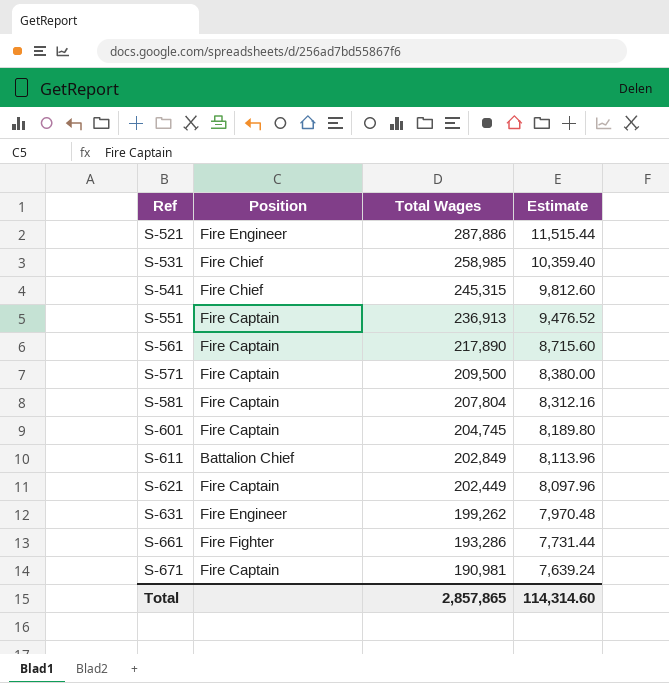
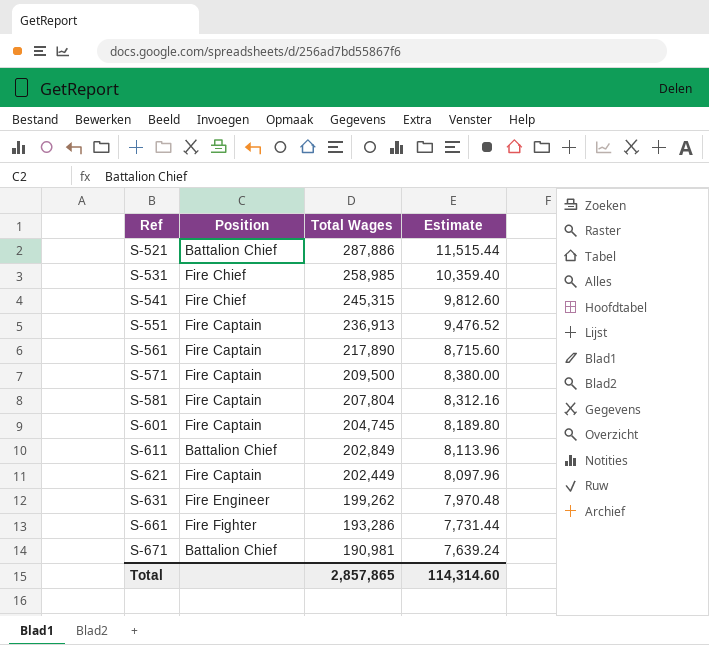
S-521 | Position: Fire Engineer -> Battalion Chief
S-671 | Position: Fire Captain -> Battalion Chief

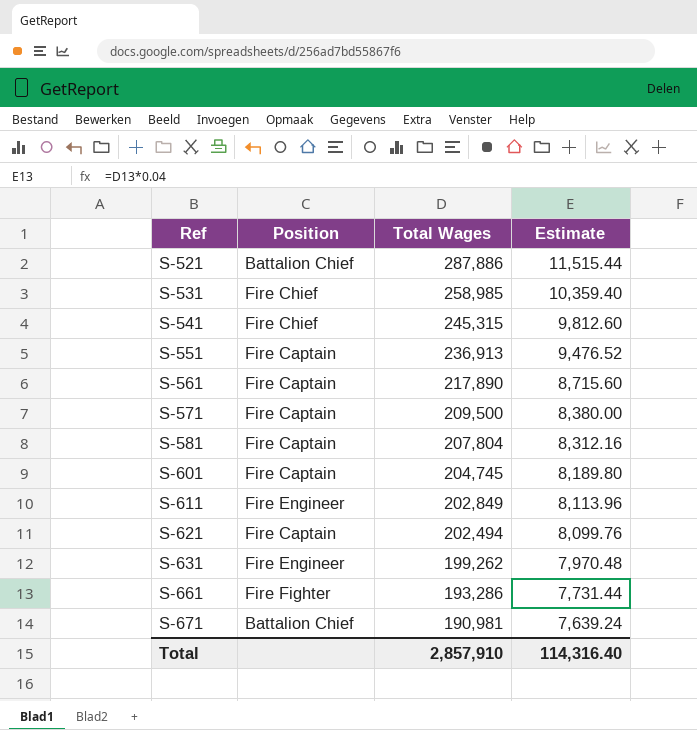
S-611 | Position: Battalion Chief -> Fire Engineer
S-621 | Total Wages: 202,449 -> 202,494
S-621 | Estimate: 8,097.96 -> 8,099.76
Total | Total Wages: 2,857,865 -> 2,857,910
Total | Estimate: 114,314.60 -> 114,316.40

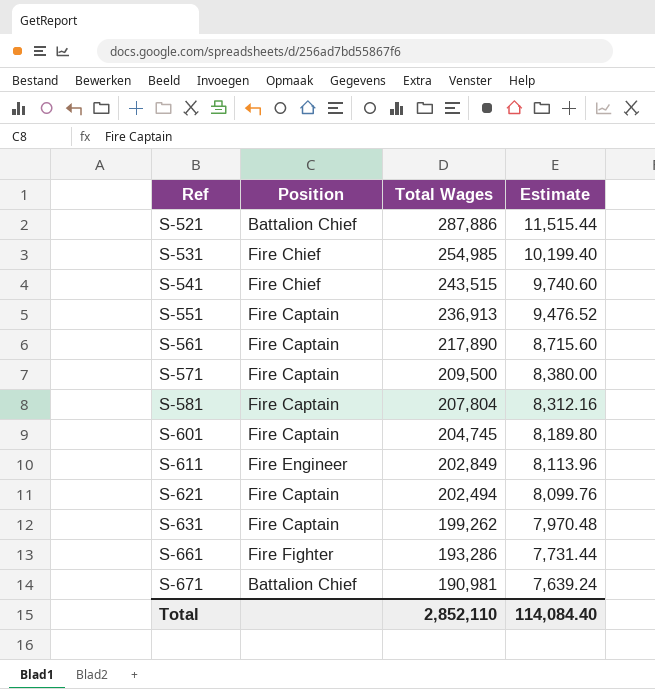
S-531 | Total Wages: 258,985 -> 254,985
S-531 | Estimate: 10,359.40 -> 10,199.40
S-541 | Total Wages: 245,315 -> 243,515
S-541 | Estimate: 9,812.60 -> 9,740.60
S-631 | Position: Fire Engineer -> Fire Captain
Total | Total Wages: 2,857,910 -> 2,852,110
Total | Estimate: 114,316.40 -> 114,084.40

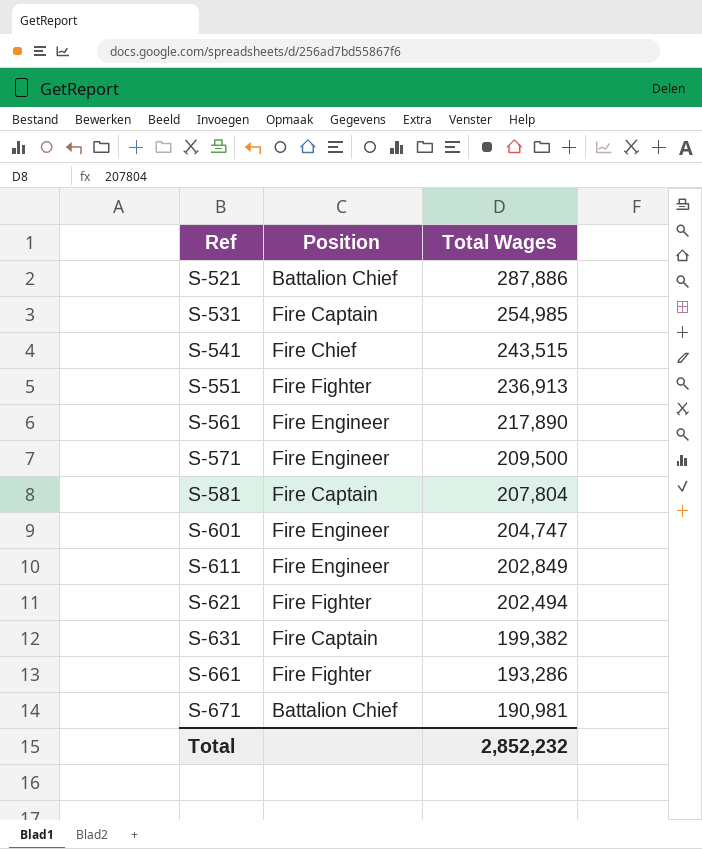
column Estimate | formula: [Total Wages] * 0.04 -> none
S-531 | Position: Fire Chief -> Fire Captain
S-551 | Position: Fire Captain -> Fire Fighter
S-561 | Position: Fire Captain -> Fire Engineer
S-571 | Position: Fire Captain -> Fire Engineer
S-601 | Position: Fire Captain -> Fire Engineer
S-601 | Total Wages: 204,745 -> 204,747
S-621 | Position: Fire Captain -> Fire Fighter
S-631 | Total Wages: 199,262 -> 199,382
Total | Total Wages: 2,852,110 -> 2,852,232

